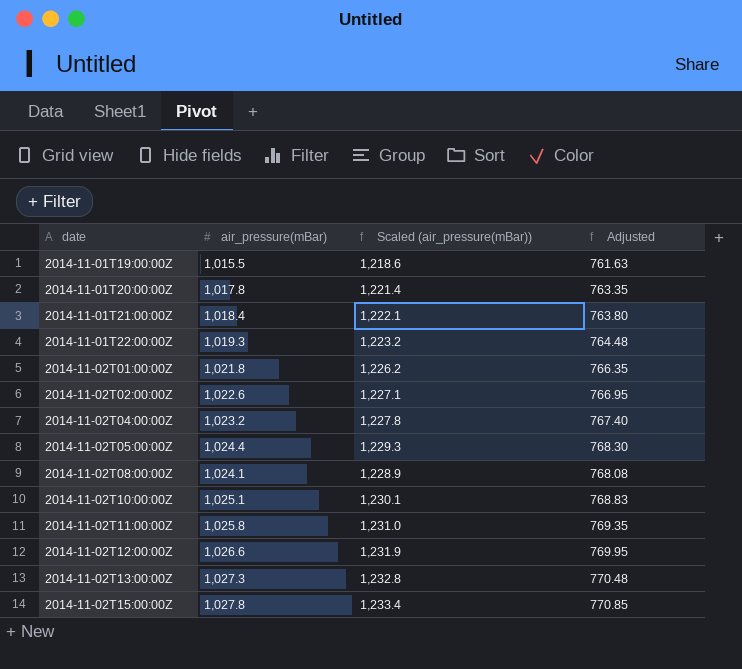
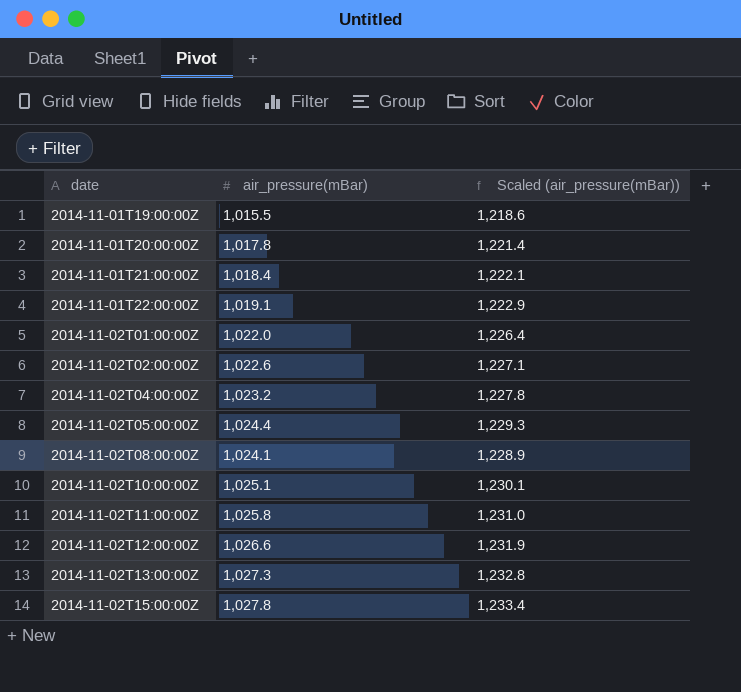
column Adjusted | formula: [air_pressure(mBar)] * 0.75 -> none
2014-11-01T22:00:00Z | air_pressure(mBar): 1,019.3 -> 1,019.1
2014-11-01T22:00:00Z | Scaled (air_pressure(mBar)): 1,223.2 -> 1,222.9
2014-11-02T01:00:00Z | air_pressure(mBar): 1,021.8 -> 1,022.0
2014-11-02T01:00:00Z | Scaled (air_pressure(mBar)): 1,226.2 -> 1,226.4

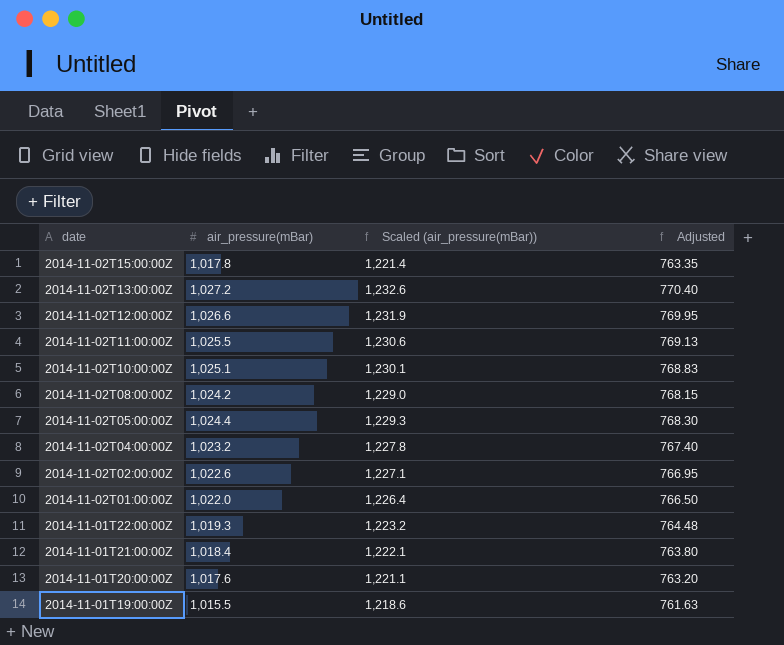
row order: date ascending -> date descending
column Adjusted | formula: none -> [air_pressure(mBar)] * 0.75
2014-11-02T15:00:00Z | air_pressure(mBar): 1,027.8 -> 1,017.8
2014-11-02T15:00:00Z | Scaled (air_pressure(mBar)): 1,233.4 -> 1,221.4
2014-11-02T13:00:00Z | air_pressure(mBar): 1,027.3 -> 1,027.2
2014-11-02T13:00:00Z | Scaled (air_pressure(mBar)): 1,232.8 -> 1,232.6
2014-11-02T11:00:00Z | air_pressure(mBar): 1,025.8 -> 1,025.5
2014-11-02T11:00:00Z | Scaled (air_pressure(mBar)): 1,231.0 -> 1,230.6
2014-11-02T08:00:00Z | air_pressure(mBar): 1,024.1 -> 1,024.2
2014-11-02T08:00:00Z | Scaled (air_pressure(mBar)): 1,228.9 -> 1,229.0
2014-11-01T22:00:00Z | air_pressure(mBar): 1,019.1 -> 1,019.3
2014-11-01T22:00:00Z | Scaled (air_pressure(mBar)): 1,222.9 -> 1,223.2
2014-11-01T20:00:00Z | air_pressure(mBar): 1,017.8 -> 1,017.6
2014-11-01T20:00:00Z | Scaled (air_pressure(mBar)): 1,221.4 -> 1,221.1

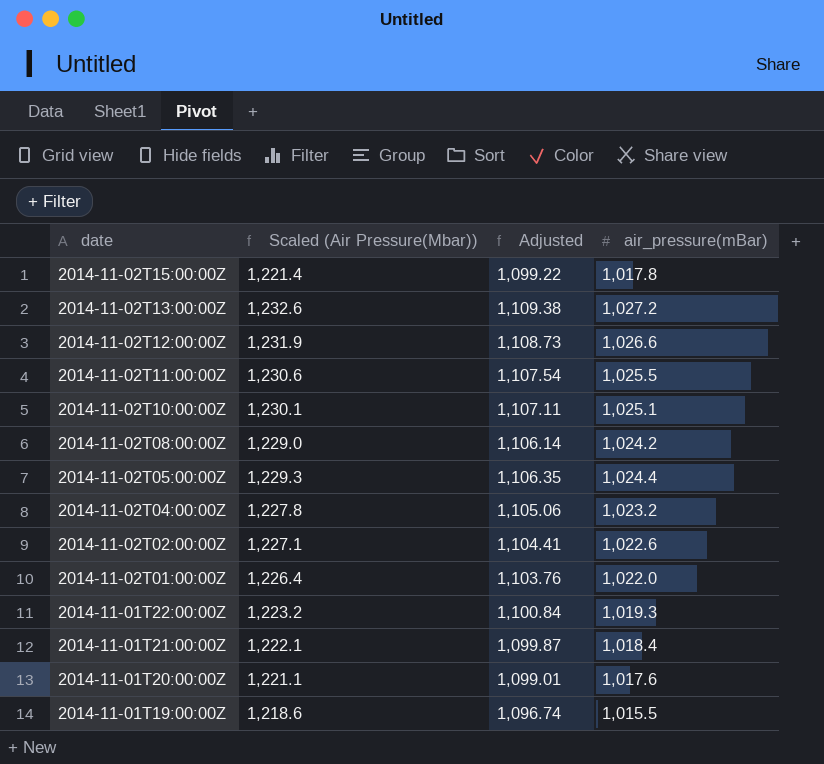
column name: Scaled (air_pressure(mBar)) -> Scaled (Air Pressure(Mbar))
column Adjusted | formula: [air_pressure(mBar)] * 0.75 -> [air_pressure(mBar)] * 1.08
column air_pressure(mBar) | position: 2 -> 4

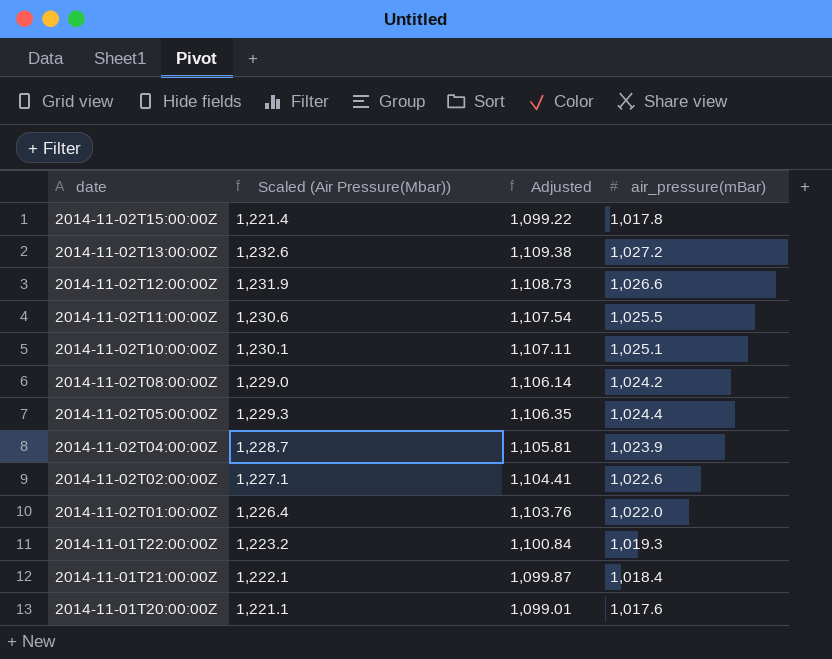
row 2014-11-01T19:00:00Z: 1,218.6 | 1,096.74 | 1,015.5 -> none
2014-11-02T04:00:00Z | Scaled (Air Pressure(Mbar)): 1,227.8 -> 1,228.7
2014-11-02T04:00:00Z | Adjusted: 1,105.06 -> 1,105.81
2014-11-02T04:00:00Z | air_pressure(mBar): 1,023.2 -> 1,023.9

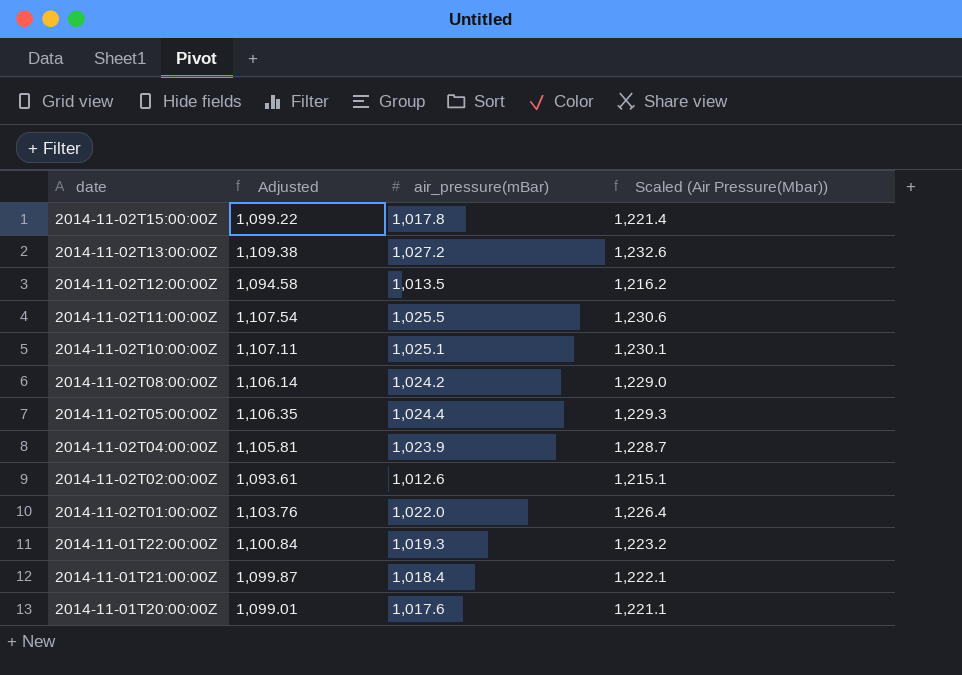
column Scaled (Air Pressure(Mbar)) | position: 2 -> 4
2014-11-02T12:00:00Z | Adjusted: 1,108.73 -> 1,094.58
2014-11-02T12:00:00Z | air_pressure(mBar): 1,026.6 -> 1,013.5
2014-11-02T12:00:00Z | Scaled (Air Pressure(Mbar)): 1,231.9 -> 1,216.2
2014-11-02T02:00:00Z | Adjusted: 1,104.41 -> 1,093.61
2014-11-02T02:00:00Z | air_pressure(mBar): 1,022.6 -> 1,012.6
2014-11-02T02:00:00Z | Scaled (Air Pressure(Mbar)): 1,227.1 -> 1,215.1

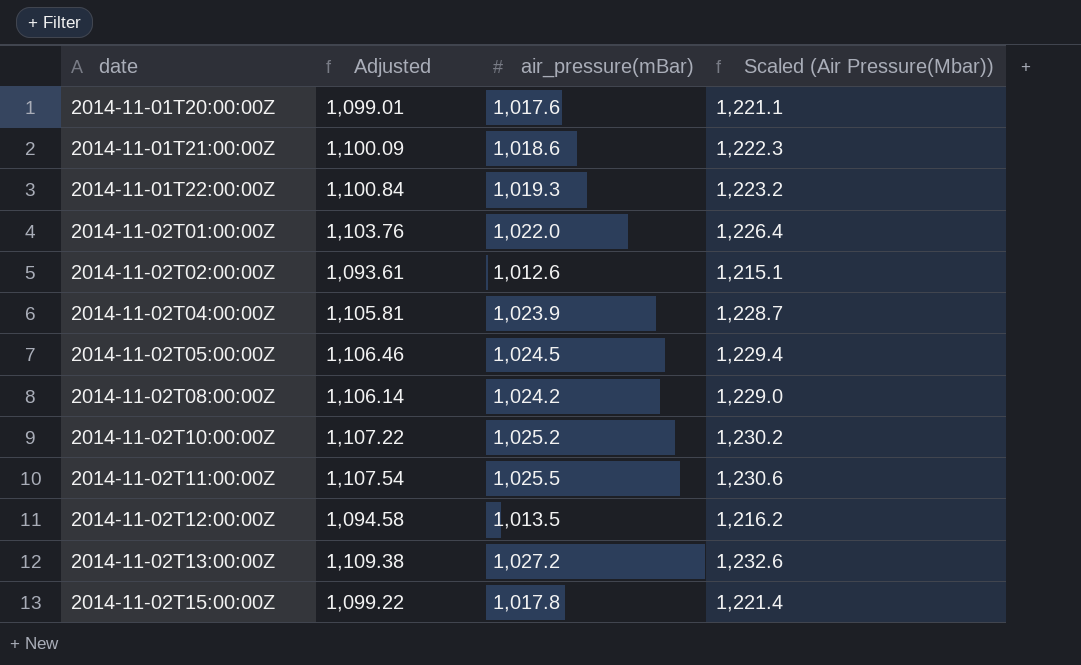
row order: date descending -> date ascending
2014-11-01T21:00:00Z | Adjusted: 1,099.87 -> 1,100.09
2014-11-01T21:00:00Z | air_pressure(mBar): 1,018.4 -> 1,018.6
2014-11-01T21:00:00Z | Scaled (Air Pressure(Mbar)): 1,222.1 -> 1,222.3
2014-11-02T05:00:00Z | Adjusted: 1,106.35 -> 1,106.46
2014-11-02T05:00:00Z | air_pressure(mBar): 1,024.4 -> 1,024.5
2014-11-02T05:00:00Z | Scaled (Air Pressure(Mbar)): 1,229.3 -> 1,229.4
2014-11-02T10:00:00Z | Adjusted: 1,107.11 -> 1,107.22
2014-11-02T10:00:00Z | air_pressure(mBar): 1,025.1 -> 1,025.2
2014-11-02T10:00:00Z | Scaled (Air Pressure(Mbar)): 1,230.1 -> 1,230.2

